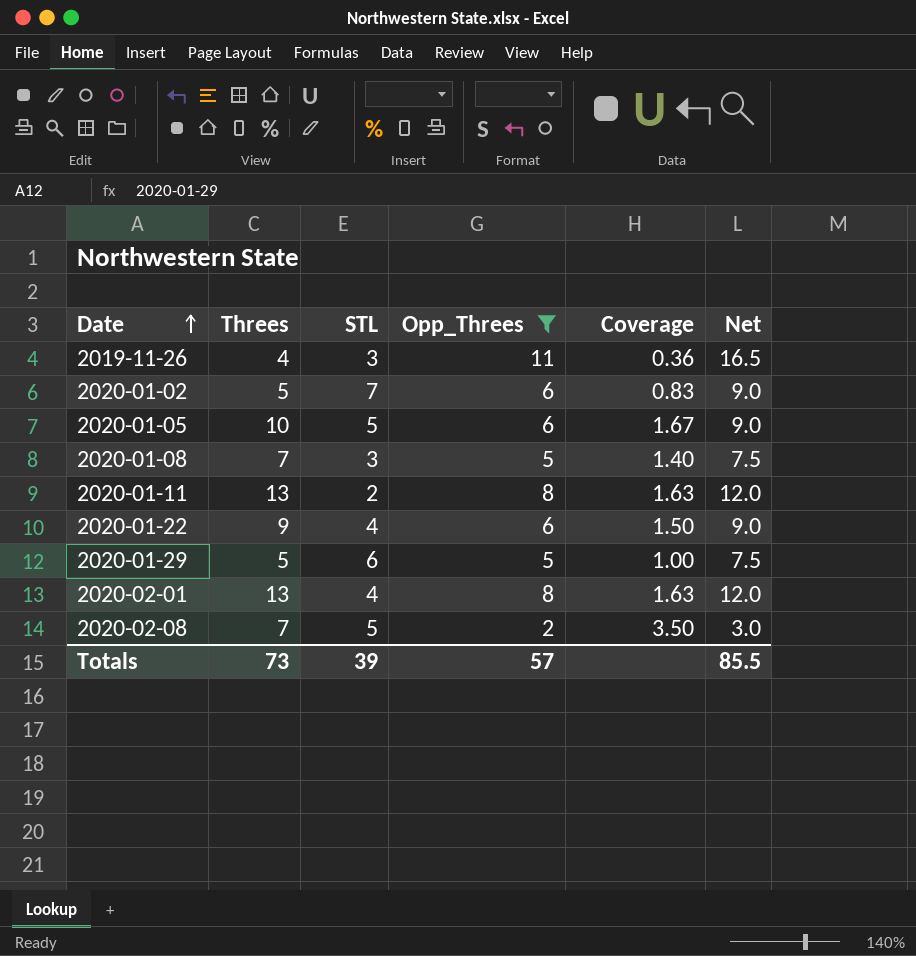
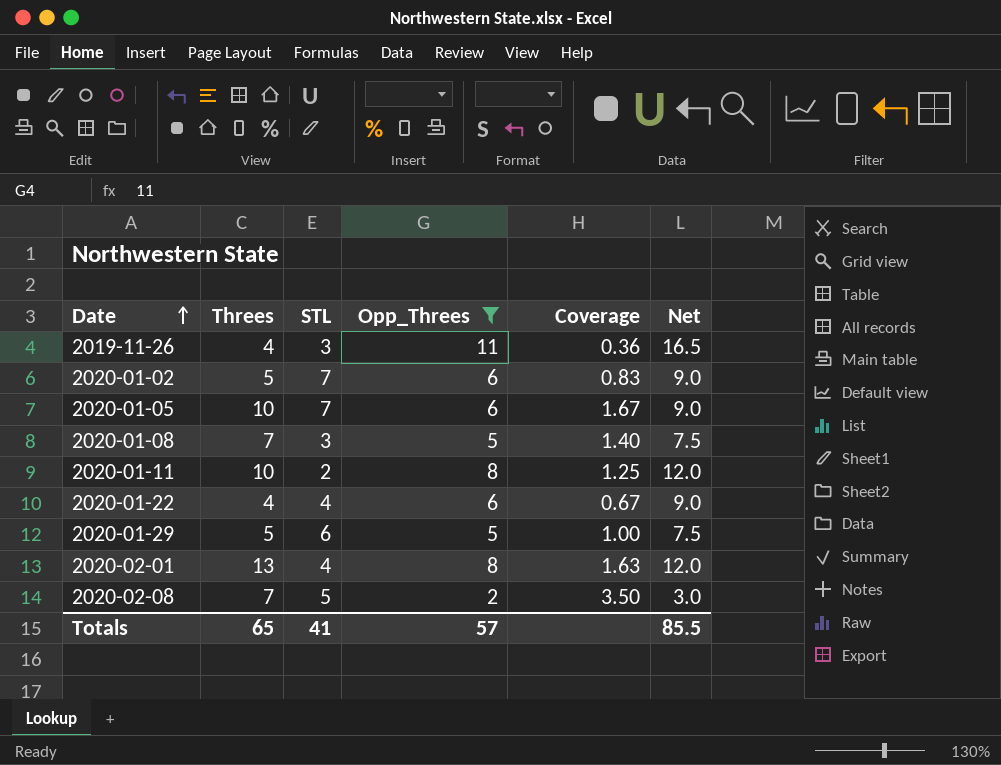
2020-01-05 | STL: 5 -> 7
2020-01-11 | Threes: 13 -> 10
2020-01-11 | Coverage: 1.63 -> 1.25
2020-01-22 | Threes: 9 -> 4
2020-01-22 | Coverage: 1.50 -> 0.67
Totals | Threes: 73 -> 65
Totals | STL: 39 -> 41

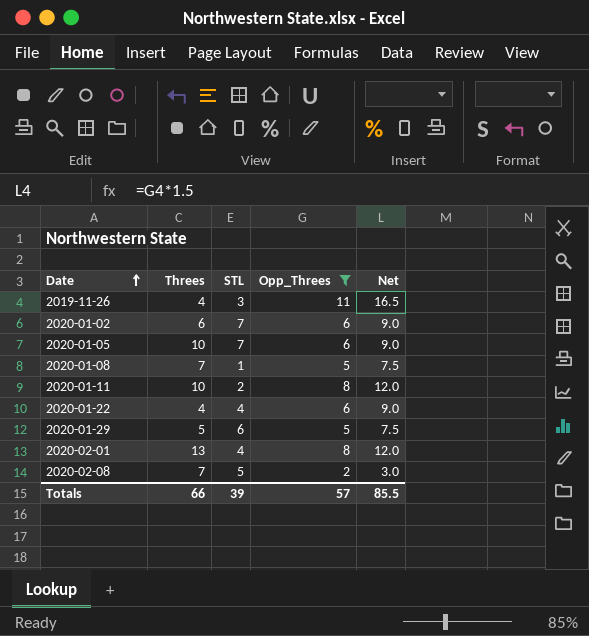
column Coverage | formula: [Threes] / [Opp_Threes] -> none
2020-01-02 | Threes: 5 -> 6
2020-01-08 | STL: 3 -> 1
Totals | Threes: 65 -> 66
Totals | STL: 41 -> 39

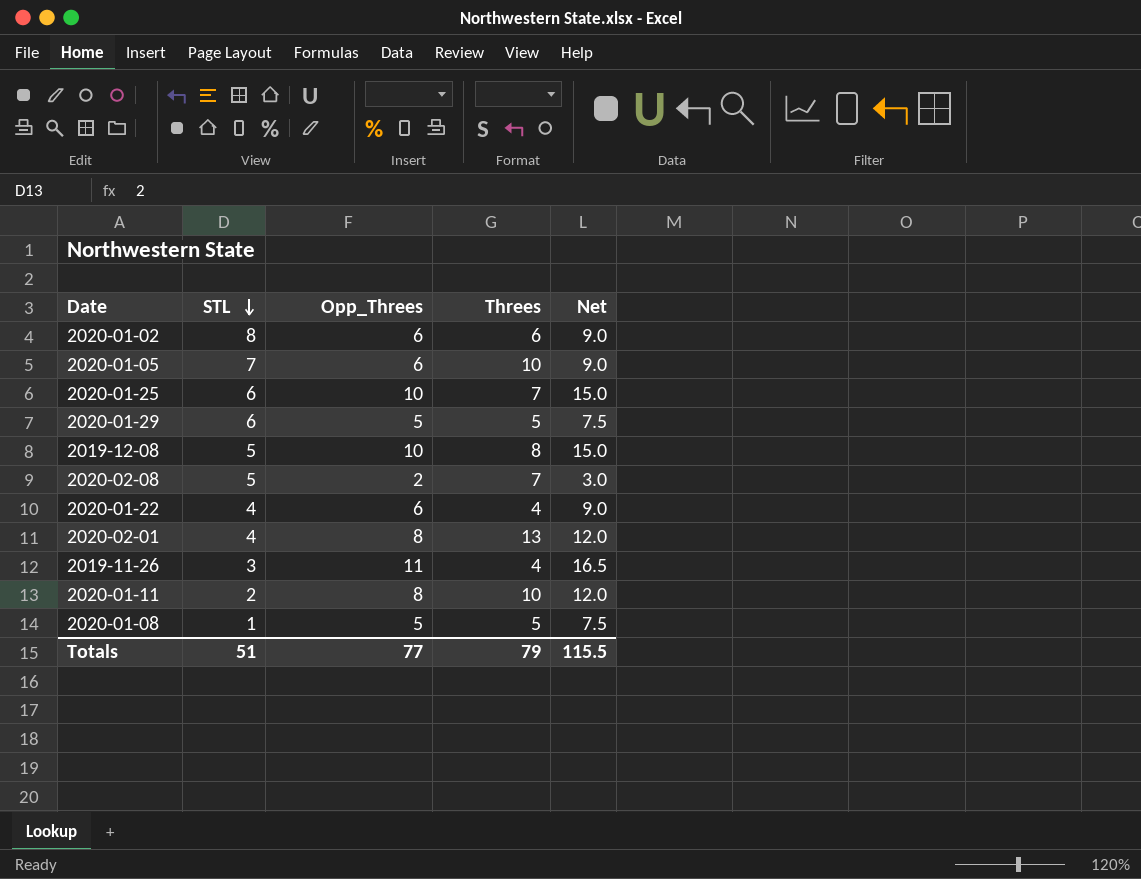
filter: Opp_Threes != 10 -> none
row order: Date ascending -> STL descending
column Threes | position: 2 -> 4
2020-01-02 | STL: 7 -> 8
2020-01-08 | Threes: 7 -> 5
Totals | STL: 39 -> 51
Totals | Opp_Threes: 57 -> 77
Totals | Threes: 66 -> 79
Totals | Net: 85.5 -> 115.5

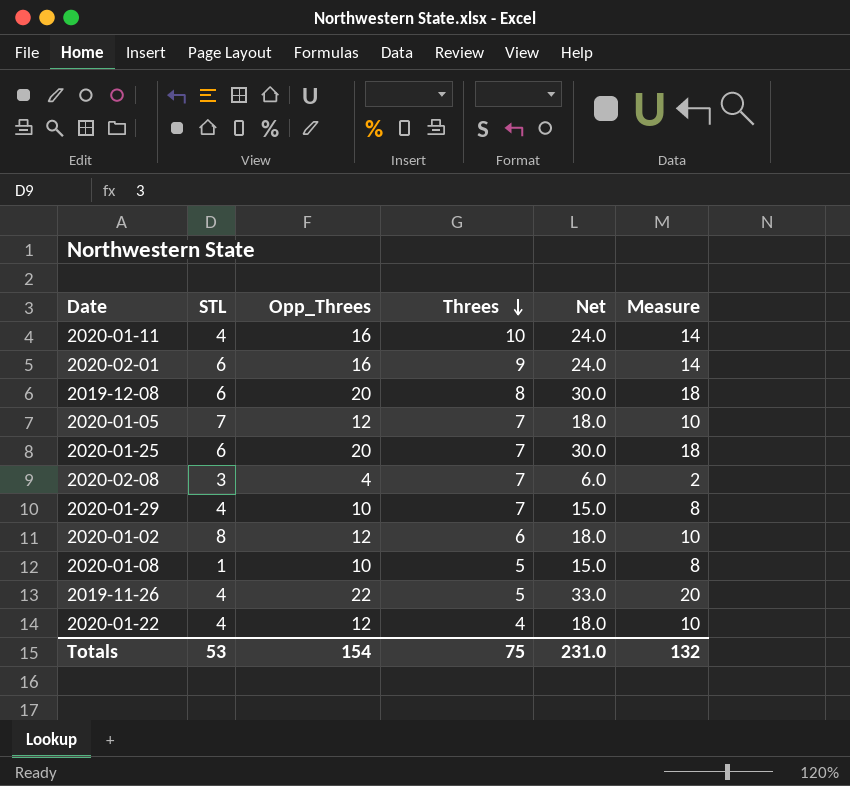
row order: STL descending -> Threes descending
column Measure | formula: none -> [Opp_Threes] - 2
2020-01-11 | STL: 2 -> 4
2020-01-11 | Opp_Threes: 8 -> 16
2020-01-11 | Net: 12.0 -> 24.0
2020-02-01 | STL: 4 -> 6
2020-02-01 | Opp_Threes: 8 -> 16
2020-02-01 | Threes: 13 -> 9
2020-02-01 | Net: 12.0 -> 24.0
2019-12-08 | STL: 5 -> 6
2019-12-08 | Opp_Threes: 10 -> 20
2019-12-08 | Net: 15.0 -> 30.0
2020-01-05 | Opp_Threes: 6 -> 12
2020-01-05 | Threes: 10 -> 7
2020-01-05 | Net: 9.0 -> 18.0
2020-01-25 | Opp_Threes: 10 -> 20
2020-01-25 | Net: 15.0 -> 30.0
2020-02-08 | STL: 5 -> 3
2020-02-08 | Opp_Threes: 2 -> 4
2020-02-08 | Net: 3.0 -> 6.0
2020-01-29 | STL: 6 -> 4
2020-01-29 | Opp_Threes: 5 -> 10
2020-01-29 | Threes: 5 -> 7
2020-01-29 | Net: 7.5 -> 15.0
2020-01-02 | Opp_Threes: 6 -> 12
2020-01-02 | Net: 9.0 -> 18.0
2020-01-08 | Opp_Threes: 5 -> 10
2020-01-08 | Net: 7.5 -> 15.0
2019-11-26 | STL: 3 -> 4
2019-11-26 | Opp_Threes: 11 -> 22
2019-11-26 | Threes: 4 -> 5
2019-11-26 | Net: 16.5 -> 33.0
2020-01-22 | Opp_Threes: 6 -> 12
2020-01-22 | Net: 9.0 -> 18.0
Totals | STL: 51 -> 53
Totals | Opp_Threes: 77 -> 154
Totals | Threes: 79 -> 75
Totals | Net: 115.5 -> 231.0

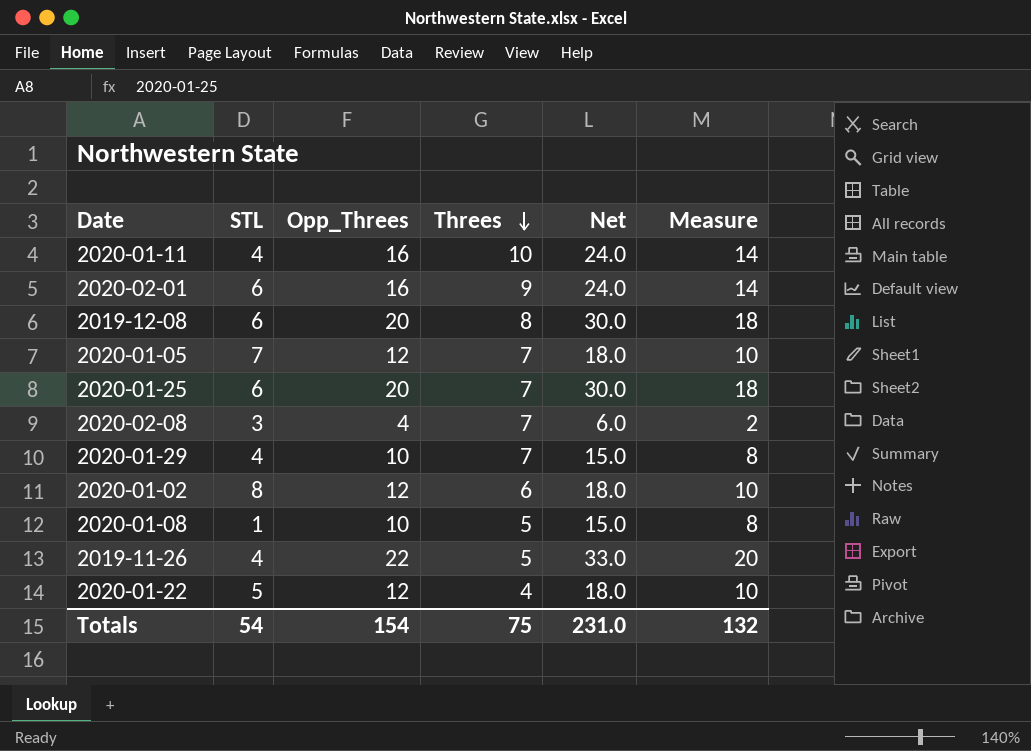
2020-01-22 | STL: 4 -> 5
Totals | STL: 53 -> 54

